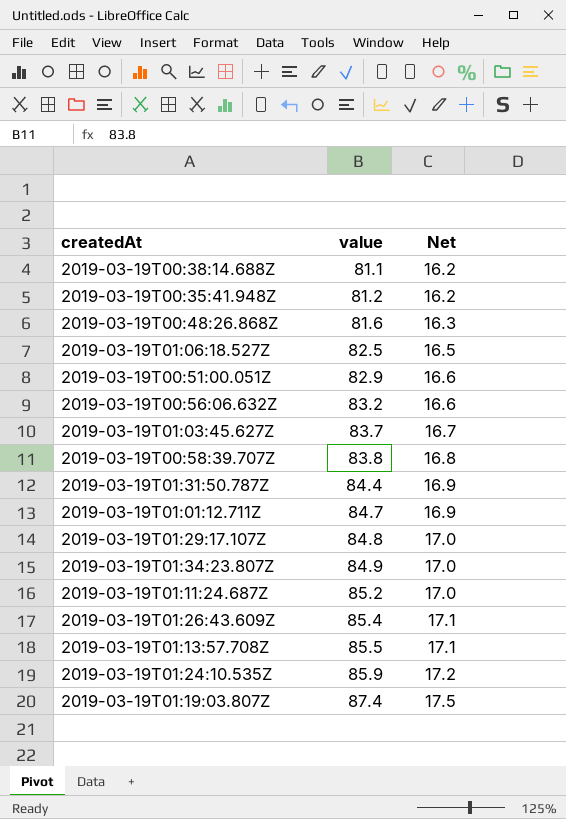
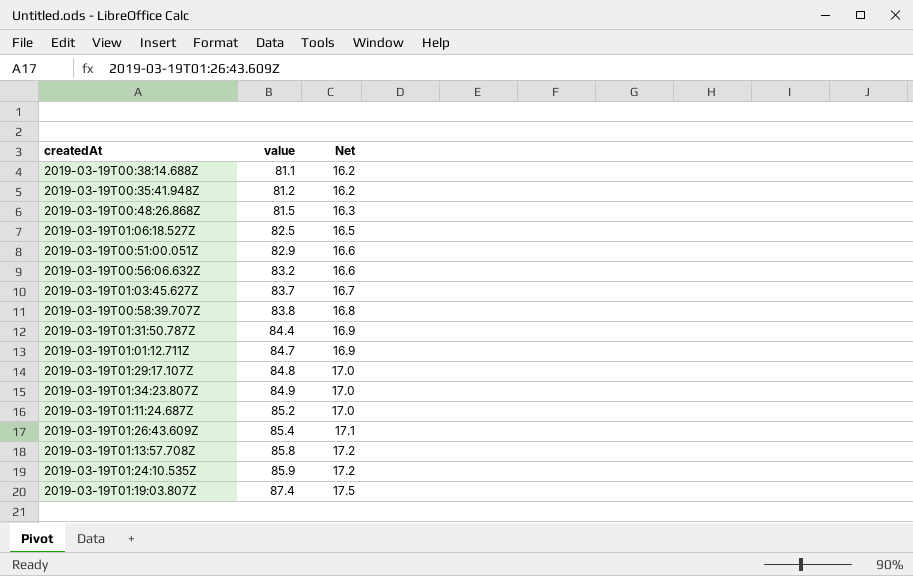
2019-03-19T00:48:26.868Z | value: 81.6 -> 81.5
2019-03-19T01:13:57.708Z | value: 85.5 -> 85.8
2019-03-19T01:13:57.708Z | Net: 17.1 -> 17.2

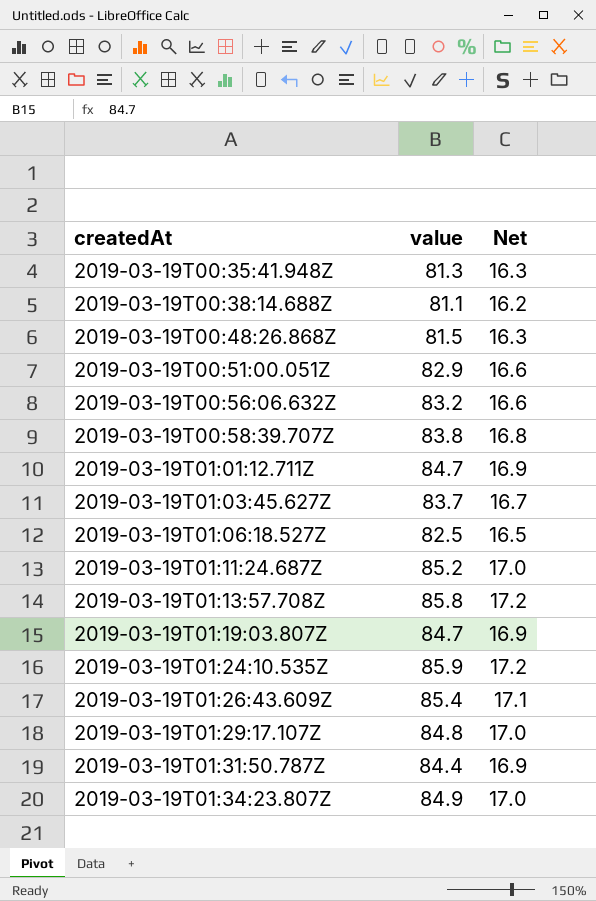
row order: value ascending -> createdAt ascending
2019-03-19T00:35:41.948Z | value: 81.2 -> 81.3
2019-03-19T00:35:41.948Z | Net: 16.2 -> 16.3
2019-03-19T01:19:03.807Z | value: 87.4 -> 84.7
2019-03-19T01:19:03.807Z | Net: 17.5 -> 16.9

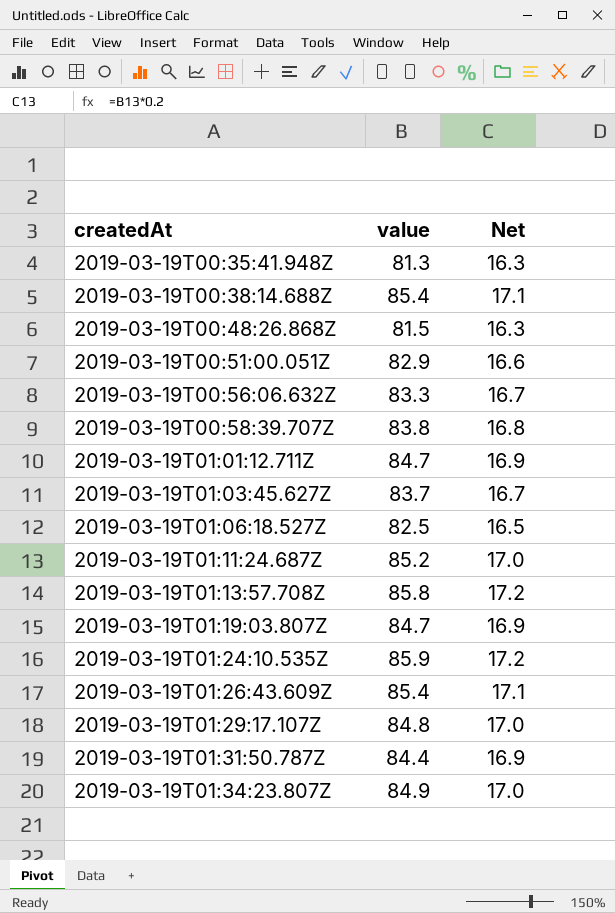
2019-03-19T00:38:14.688Z | value: 81.1 -> 85.4
2019-03-19T00:38:14.688Z | Net: 16.2 -> 17.1
2019-03-19T00:56:06.632Z | value: 83.2 -> 83.3
2019-03-19T00:56:06.632Z | Net: 16.6 -> 16.7

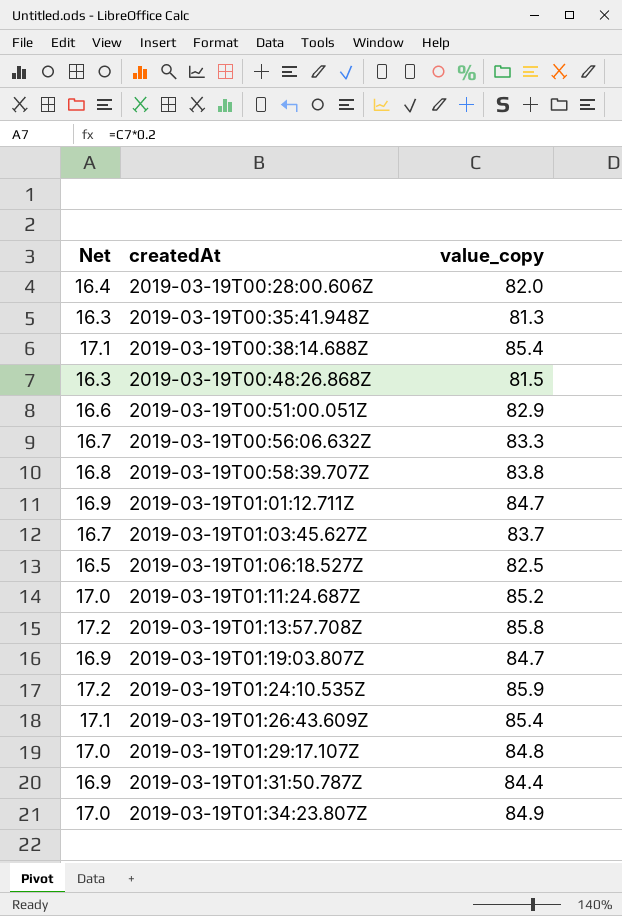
column Net | position: 3 -> 1
column name: value -> value_copy
row 2019-03-19T00:28:00.606Z: none -> 16.4 | 82.0

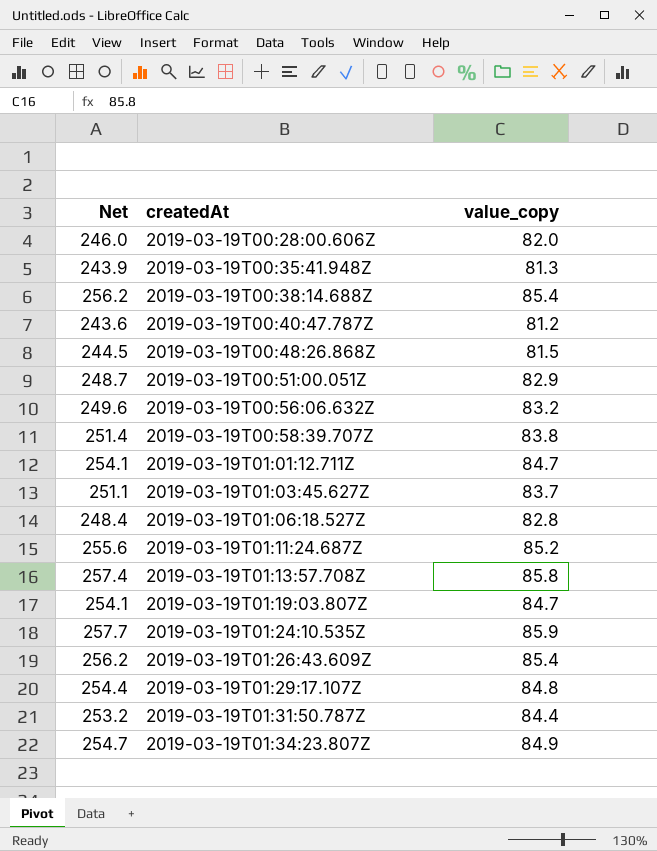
column Net | formula: [value_copy] * 0.2 -> [value_copy] * 3
row 2019-03-19T00:40:47.787Z: none -> 243.6 | 81.2
2019-03-19T00:56:06.632Z | value_copy: 83.3 -> 83.2
2019-03-19T01:06:18.527Z | value_copy: 82.5 -> 82.8

